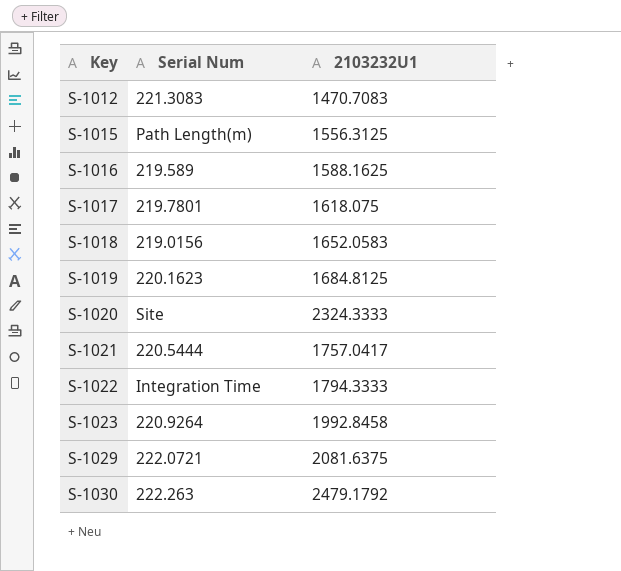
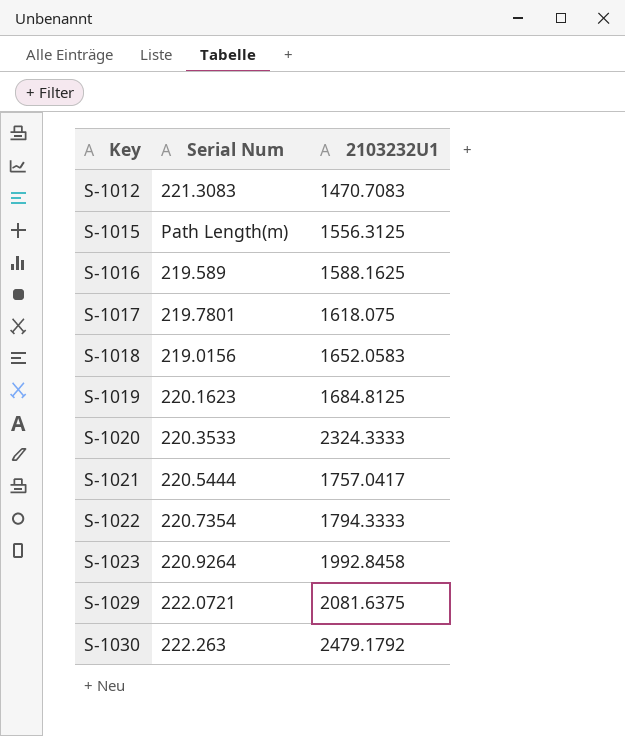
S-1020 | Serial Num: Site -> 220.3533
S-1022 | Serial Num: Integration Time -> 220.7354

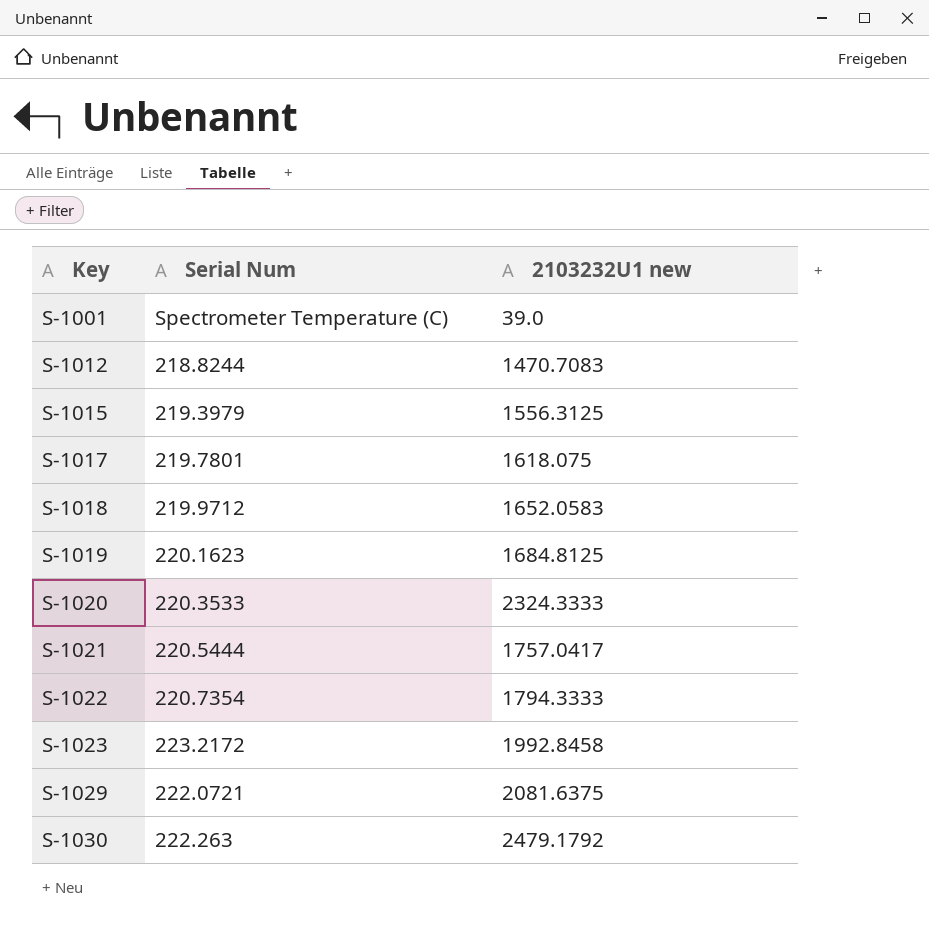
column name: 2103232U1 -> 2103232U1 new
row S-1016: 219.589 | 1588.1625 -> none
row S-1001: none -> Spectrometer Temperature (C) | 39.0
S-1012 | Serial Num: 221.3083 -> 218.8244
S-1015 | Serial Num: Path Length(m) -> 219.3979
S-1018 | Serial Num: 219.0156 -> 219.9712
S-1023 | Serial Num: 220.9264 -> 223.2172

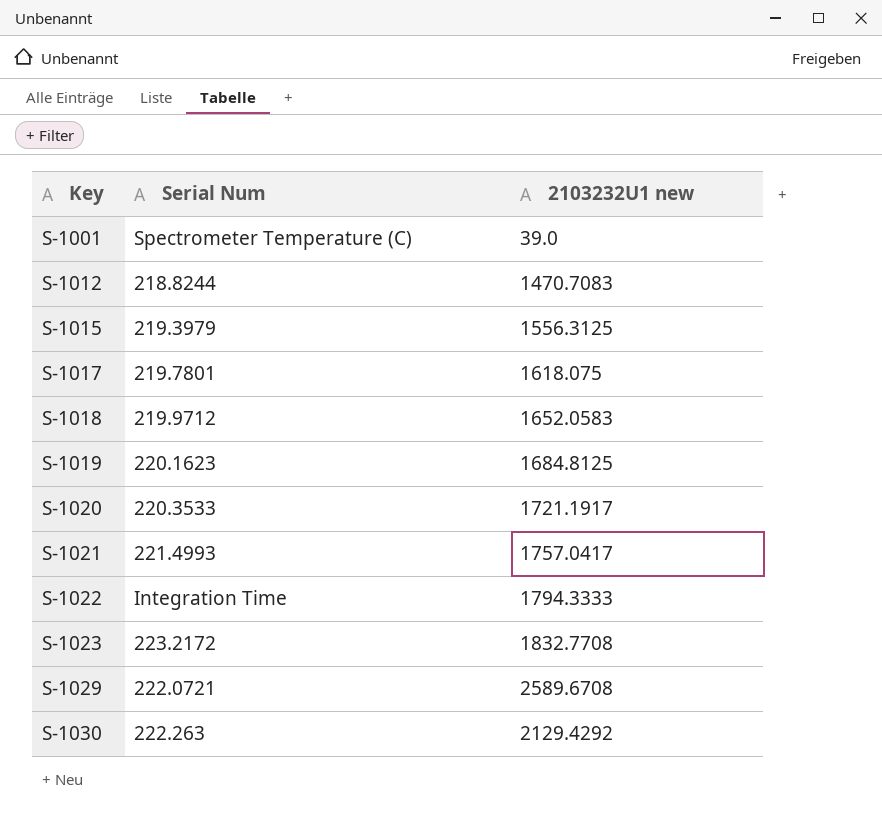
S-1020 | 2103232U1 new: 2324.3333 -> 1721.1917
S-1021 | Serial Num: 220.5444 -> 221.4993
S-1022 | Serial Num: 220.7354 -> Integration Time
S-1023 | 2103232U1 new: 1992.8458 -> 1832.7708
S-1029 | 2103232U1 new: 2081.6375 -> 2589.6708
S-1030 | 2103232U1 new: 2479.1792 -> 2129.4292

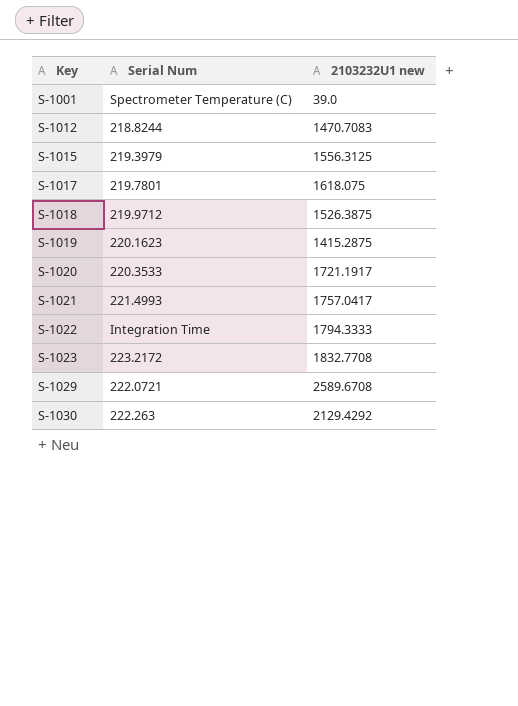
S-1018 | 2103232U1 new: 1652.0583 -> 1526.3875
S-1019 | 2103232U1 new: 1684.8125 -> 1415.2875

